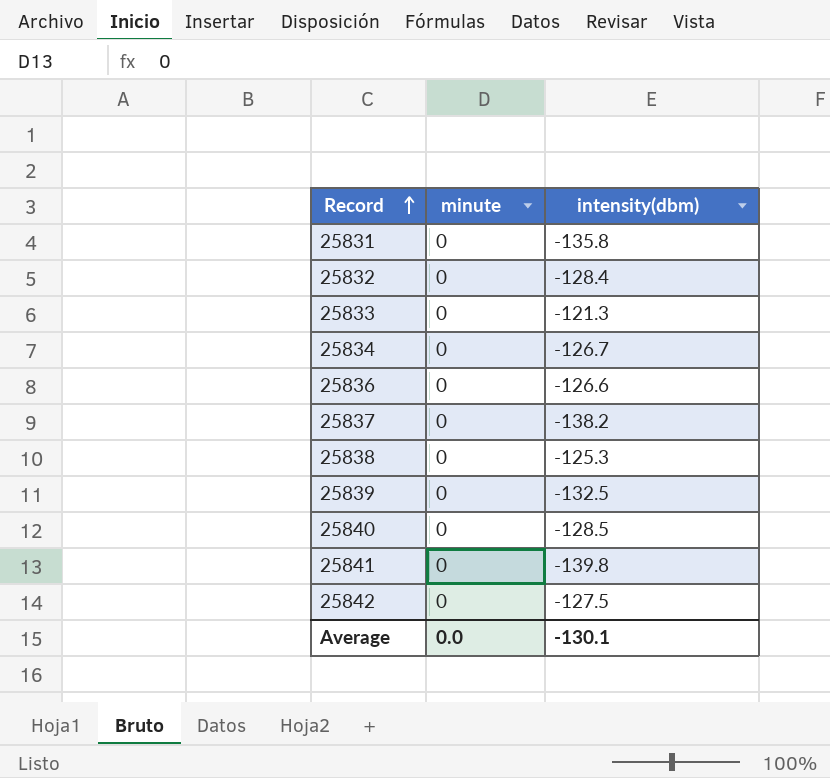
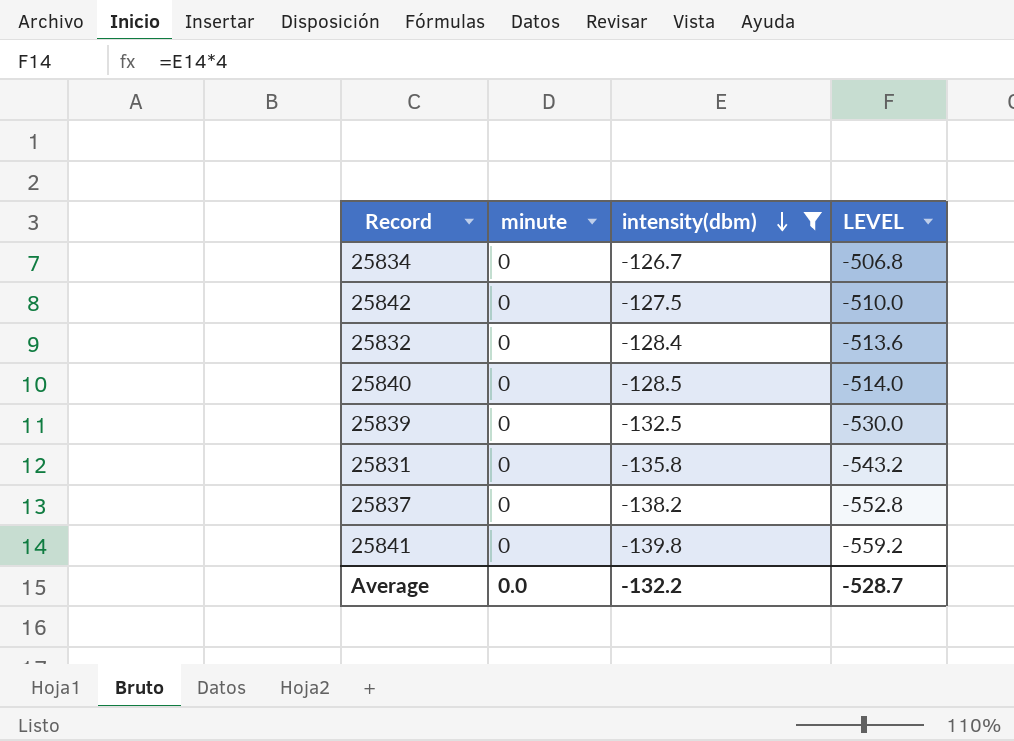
filter: none -> intensity(dbm) <= -126.7
row order: Record ascending -> intensity(dbm) descending
column LEVEL | formula: none -> [intensity(dbm)] * 4
Average | intensity(dbm): -130.1 -> -132.2

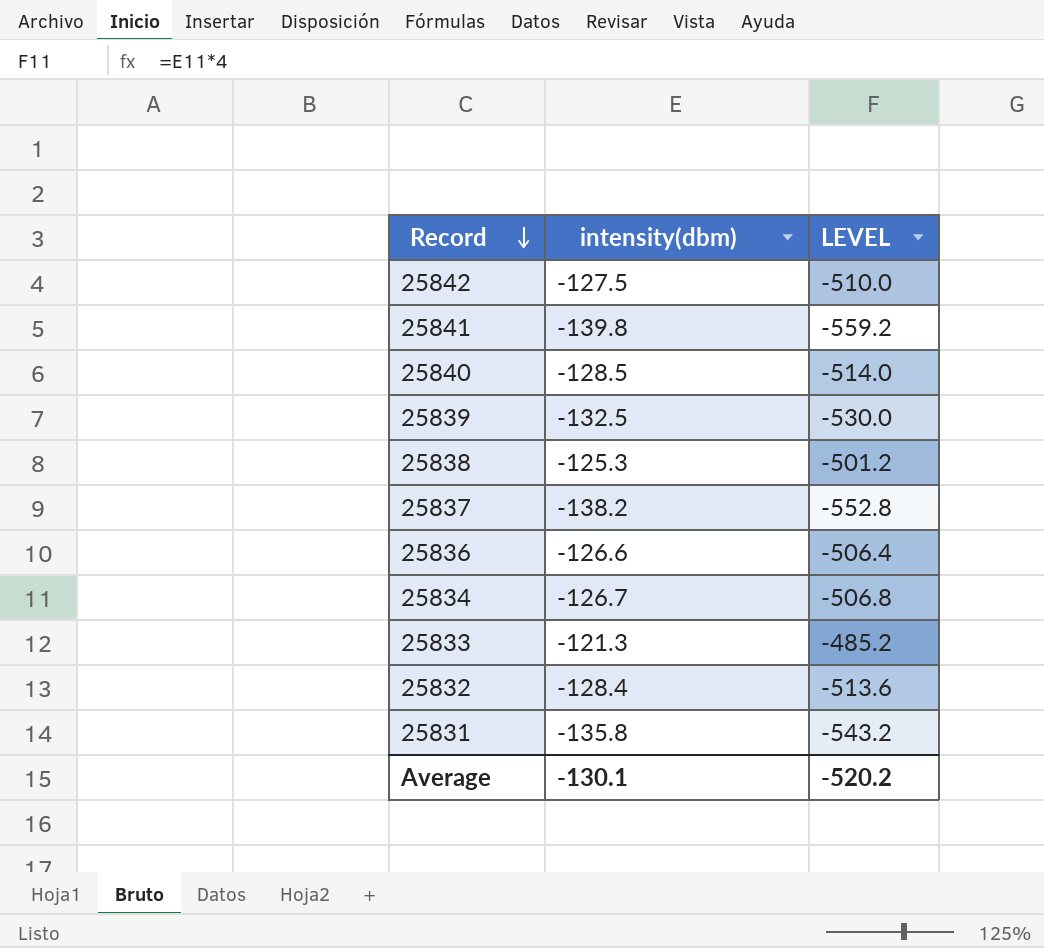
filter: intensity(dbm) <= -126.7 -> none
row order: intensity(dbm) descending -> Record descending
column minute | position: 2 -> none
Average | intensity(dbm): -132.2 -> -130.1
Average | LEVEL: -528.7 -> -520.2

